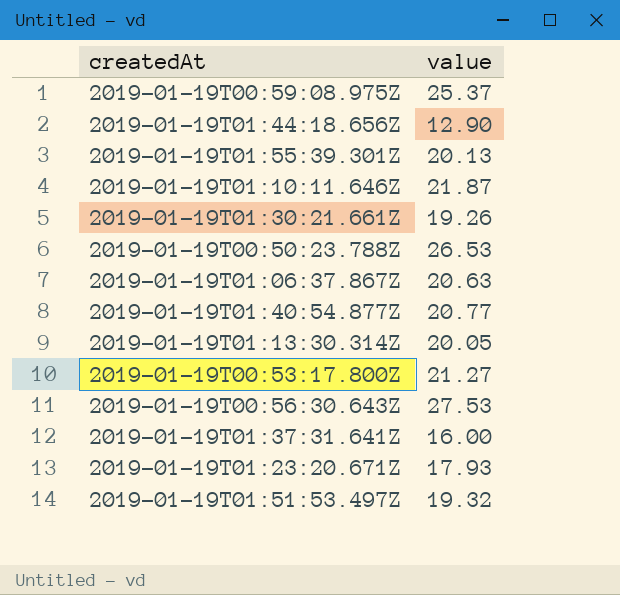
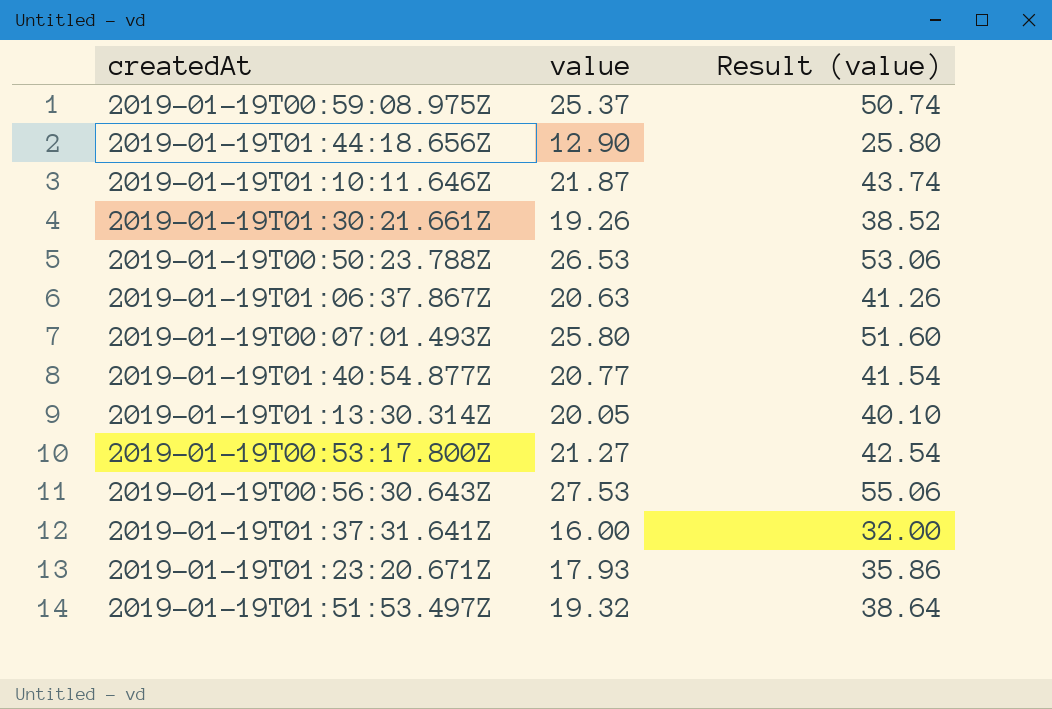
column Result (value) | formula: none -> [value] * 2
row 2019-01-19T01:55:39.301Z: 20.13 -> none
row 2019-01-19T00:07:01.493Z: none -> 25.80 | 51.60

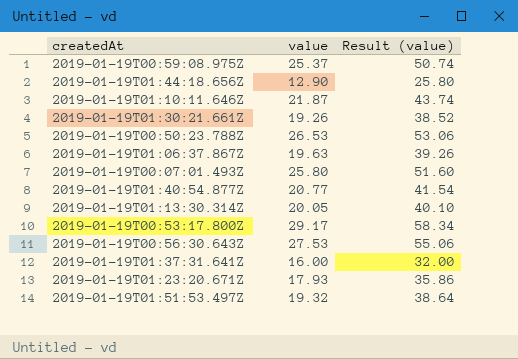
2019-01-19T01:06:37.867Z | value: 20.63 -> 19.63
2019-01-19T01:06:37.867Z | Result (value): 41.26 -> 39.26
2019-01-19T00:53:17.800Z | value: 21.27 -> 29.17
2019-01-19T00:53:17.800Z | Result (value): 42.54 -> 58.34

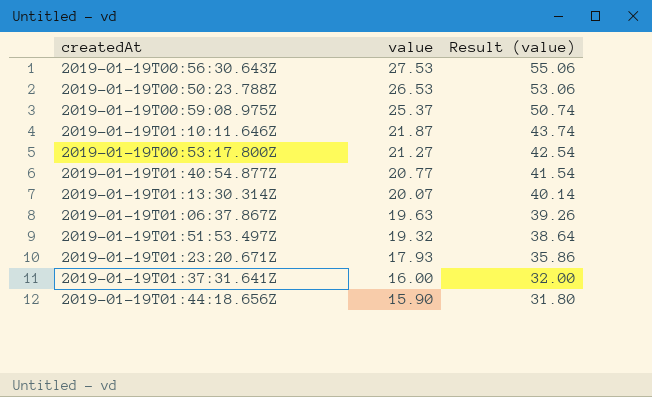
row order: none -> value descending
row 2019-01-19T01:30:21.661Z: 19.26 | 38.52 -> none
row 2019-01-19T00:07:01.493Z: 25.80 | 51.60 -> none
2019-01-19T00:53:17.800Z | value: 29.17 -> 21.27
2019-01-19T00:53:17.800Z | Result (value): 58.34 -> 42.54
2019-01-19T01:13:30.314Z | value: 20.05 -> 20.07
2019-01-19T01:13:30.314Z | Result (value): 40.10 -> 40.14
2019-01-19T01:44:18.656Z | value: 12.90 -> 15.90
2019-01-19T01:44:18.656Z | Result (value): 25.80 -> 31.80

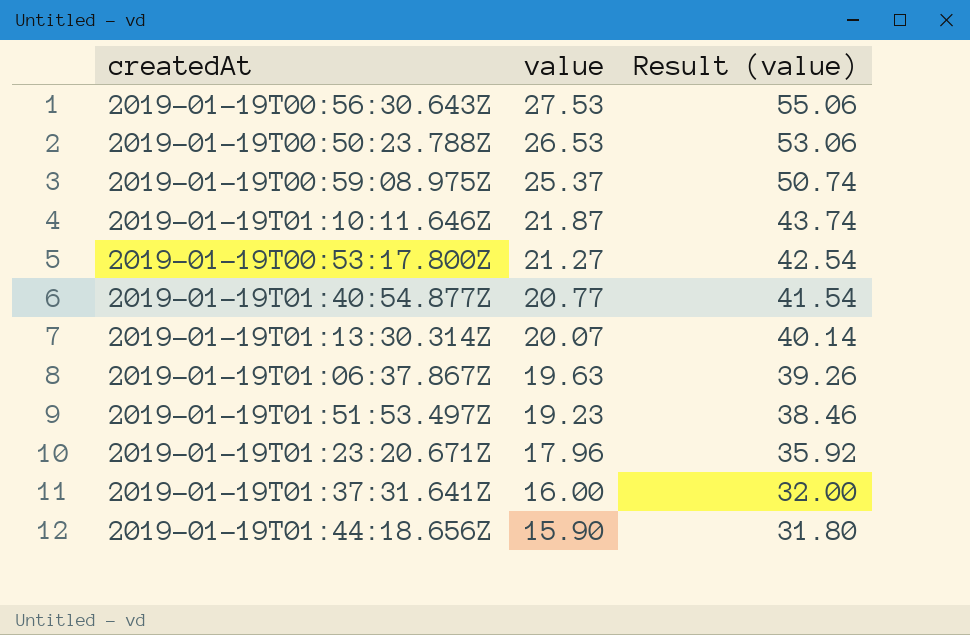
2019-01-19T01:51:53.497Z | value: 19.32 -> 19.23
2019-01-19T01:51:53.497Z | Result (value): 38.64 -> 38.46
2019-01-19T01:23:20.671Z | value: 17.93 -> 17.96
2019-01-19T01:23:20.671Z | Result (value): 35.86 -> 35.92

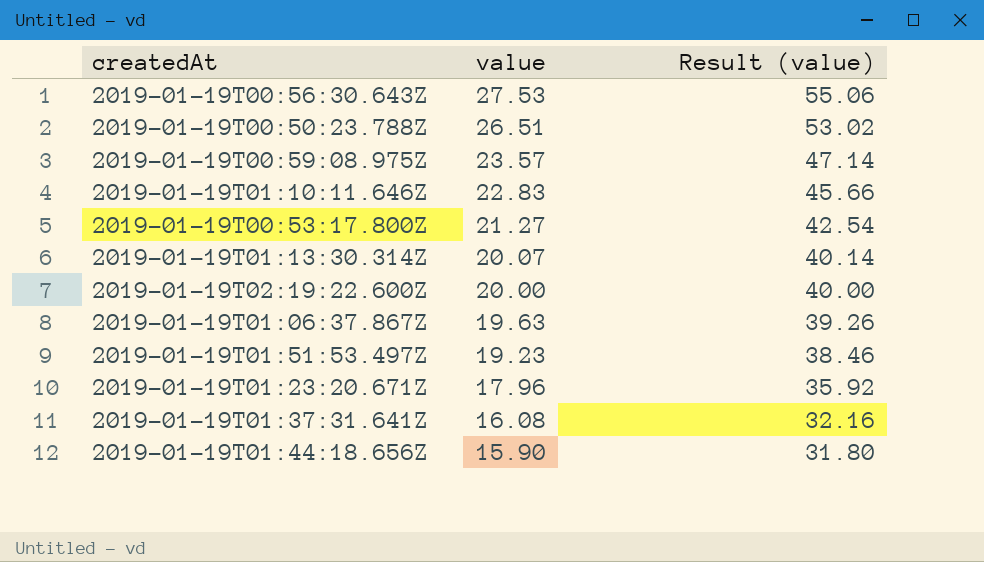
row 2019-01-19T01:40:54.877Z: 20.77 | 41.54 -> none
2019-01-19T00:50:23.788Z | value: 26.53 -> 26.51
2019-01-19T00:50:23.788Z | Result (value): 53.06 -> 53.02
2019-01-19T00:59:08.975Z | value: 25.37 -> 23.57
2019-01-19T00:59:08.975Z | Result (value): 50.74 -> 47.14
2019-01-19T01:10:11.646Z | value: 21.87 -> 22.83
2019-01-19T01:10:11.646Z | Result (value): 43.74 -> 45.66
row 2019-01-19T02:19:22.600Z: none -> 20.00 | 40.00
2019-01-19T01:37:31.641Z | value: 16.00 -> 16.08
2019-01-19T01:37:31.641Z | Result (value): 32.00 -> 32.16

